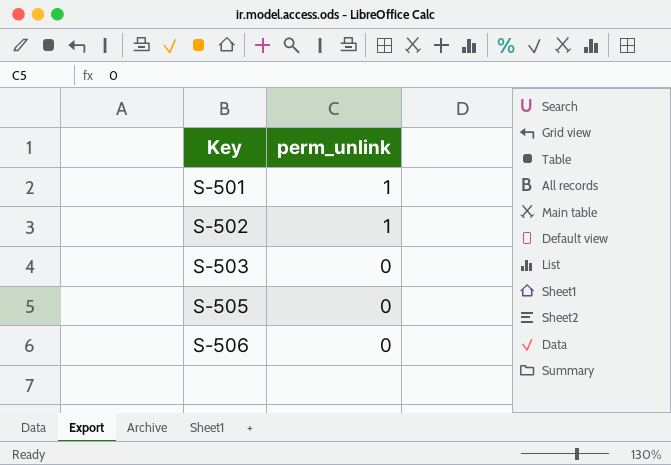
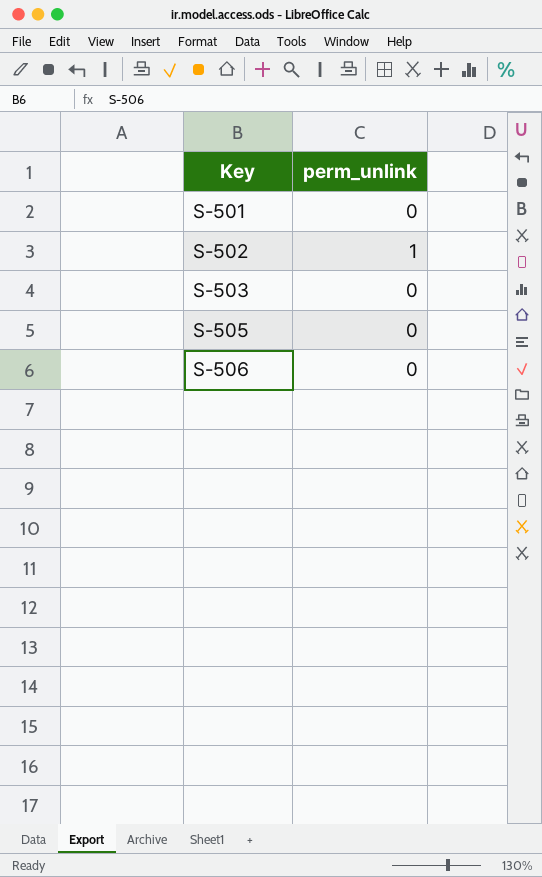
S-501 | perm_unlink: 1 -> 0

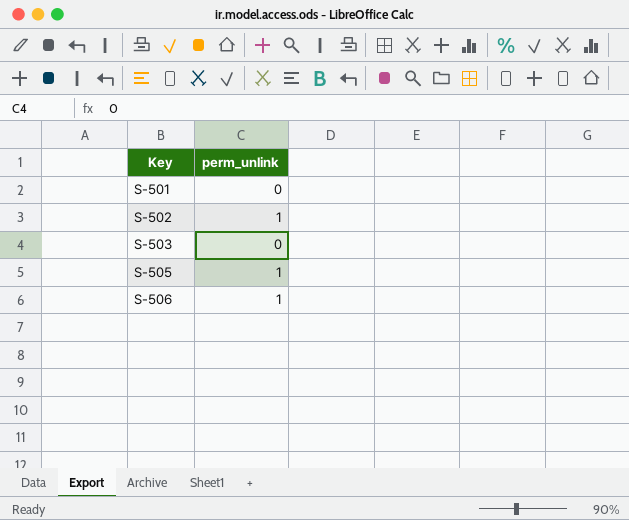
S-505 | perm_unlink: 0 -> 1
S-506 | perm_unlink: 0 -> 1

